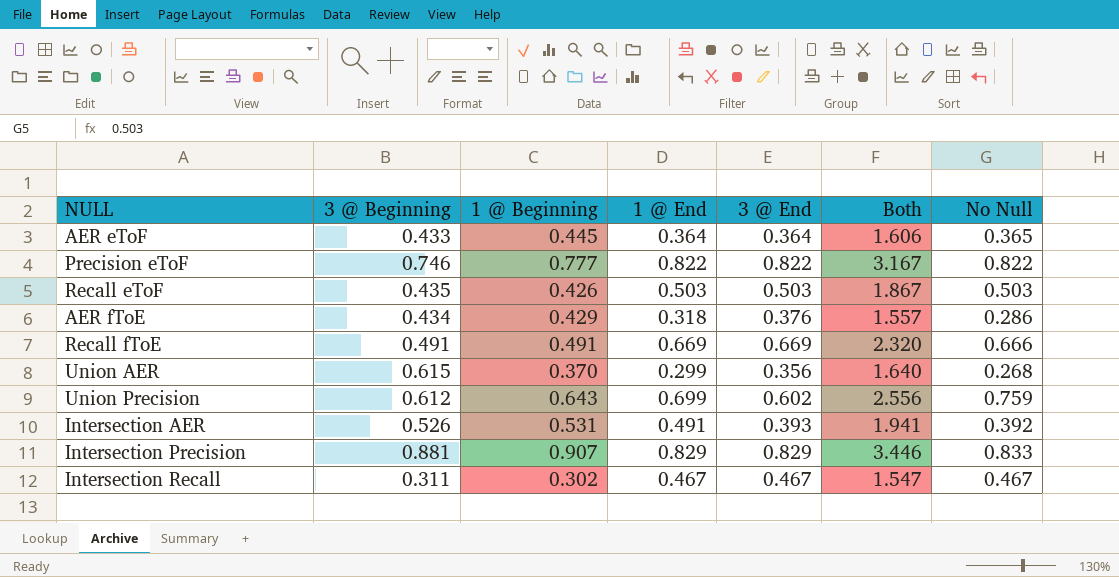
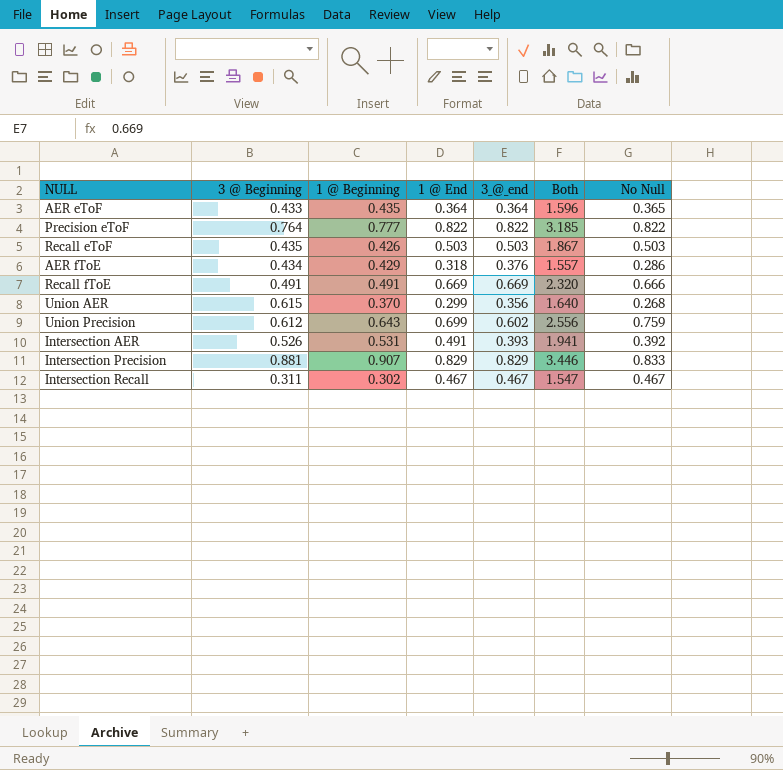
column name: 3 @ End -> 3_@_end
AER eToF | 1 @ Beginning: 0.445 -> 0.435
AER eToF | Both: 1.606 -> 1.596
Precision eToF | 3 @ Beginning: 0.746 -> 0.764
Precision eToF | Both: 3.167 -> 3.185

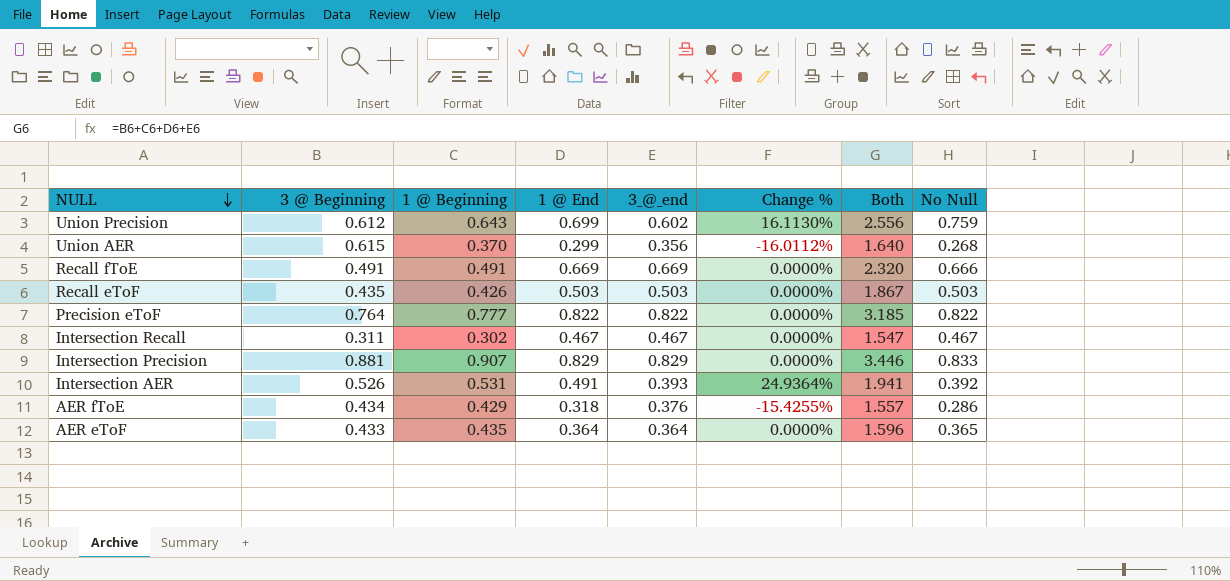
row order: none -> NULL descending
column Change % | formula: none -> ([1 @ End] - [3_@_end]) / [3_@_end]

